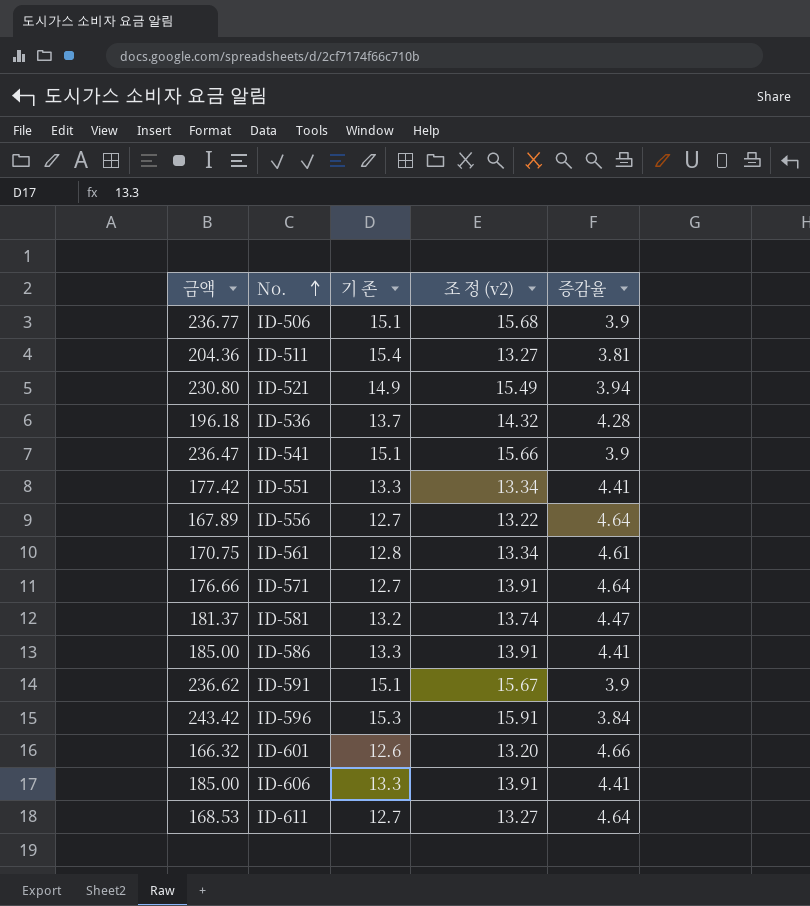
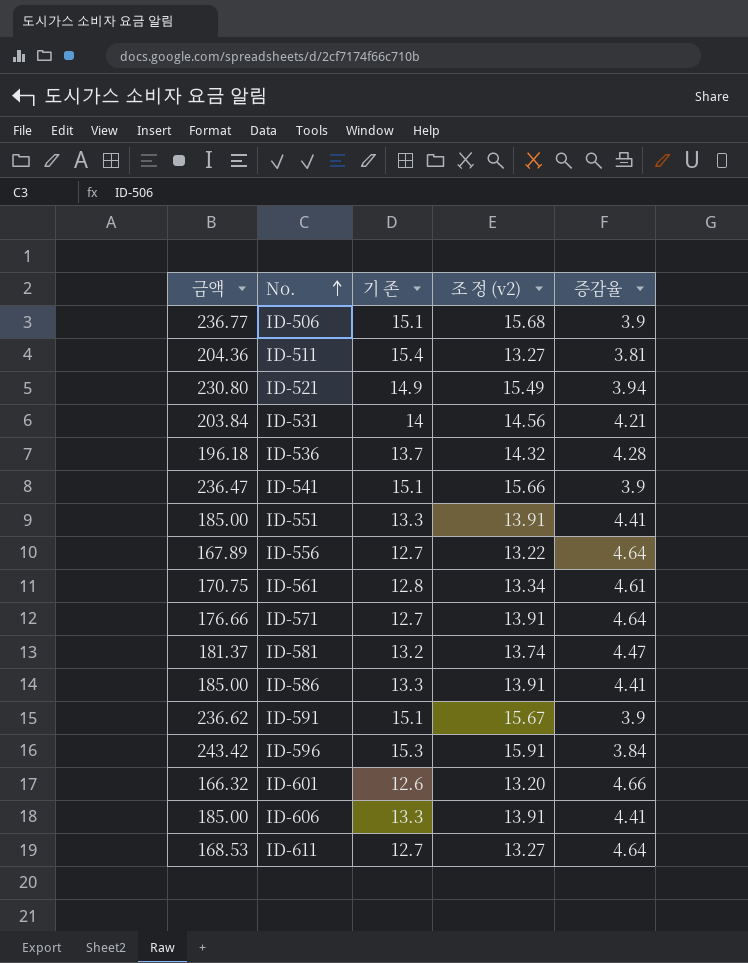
row ID-531: none -> 203.84 | 14 | 14.56 | 4.21
ID-551 | 금액: 177.42 -> 185.00
ID-551 | 조 정 (v2): 13.34 -> 13.91

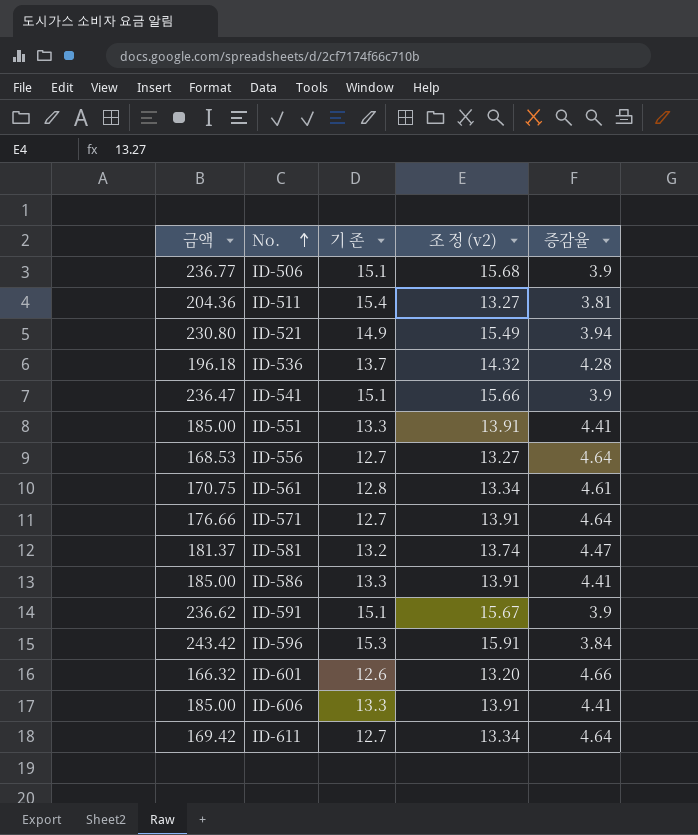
row ID-531: 203.84 | 14 | 14.56 | 4.21 -> none
ID-556 | 금액: 167.89 -> 168.53
ID-556 | 조 정 (v2): 13.22 -> 13.27
ID-611 | 금액: 168.53 -> 169.42
ID-611 | 조 정 (v2): 13.27 -> 13.34

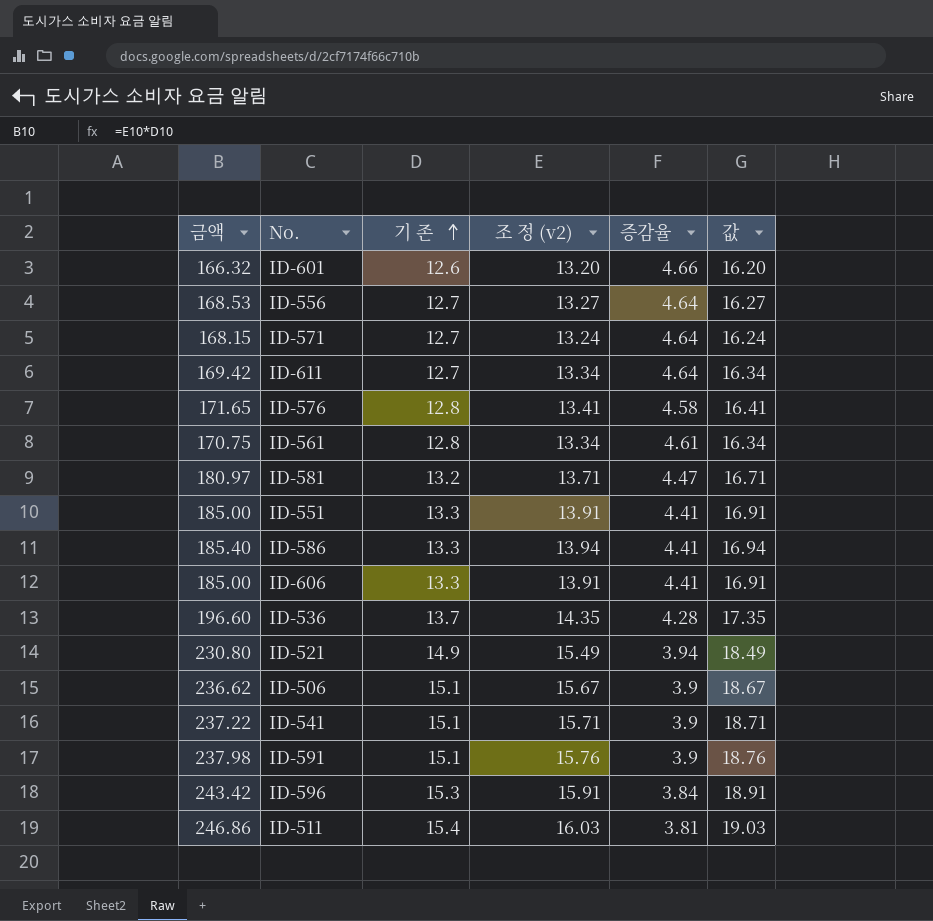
row order: No. ascending -> 기 존 ascending
column 값 | formula: none -> [조 정 (v2)] + 3
ID-571 | 금액: 176.66 -> 168.15
ID-571 | 조 정 (v2): 13.91 -> 13.24
row ID-576: none -> 171.65 | 12.8 | 13.41 | 4.58 | 16.41
ID-581 | 금액: 181.37 -> 180.97
ID-581 | 조 정 (v2): 13.74 -> 13.71
ID-586 | 금액: 185.00 -> 185.40
ID-586 | 조 정 (v2): 13.91 -> 13.94
ID-536 | 금액: 196.18 -> 196.60
ID-536 | 조 정 (v2): 14.32 -> 14.35
ID-506 | 금액: 236.77 -> 236.62
ID-506 | 조 정 (v2): 15.68 -> 15.67
ID-541 | 금액: 236.47 -> 237.22
ID-541 | 조 정 (v2): 15.66 -> 15.71
ID-591 | 금액: 236.62 -> 237.98
ID-591 | 조 정 (v2): 15.67 -> 15.76
ID-511 | 금액: 204.36 -> 246.86
ID-511 | 조 정 (v2): 13.27 -> 16.03

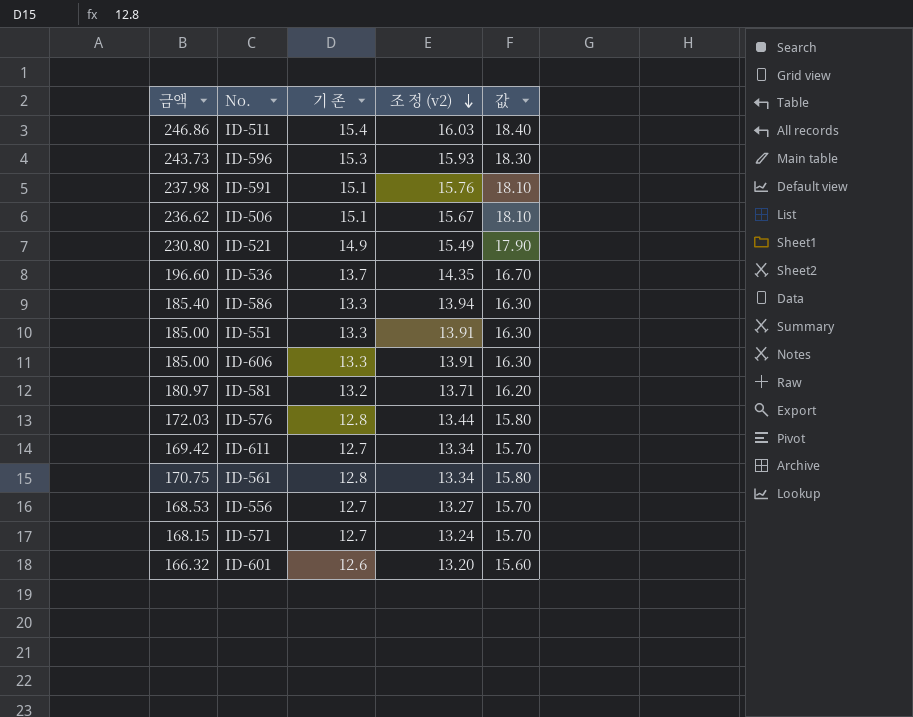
row order: 기 존 ascending -> 조 정 (v2) descending
column 증감율 | position: 5 -> none
column 값 | formula: [조 정 (v2)] + 3 -> [기 존] + 3
row ID-541: 237.22 | 15.1 | 15.71 | 3.9 | 18.71 -> none
ID-596 | 금액: 243.42 -> 243.73
ID-596 | 조 정 (v2): 15.91 -> 15.93
ID-576 | 금액: 171.65 -> 172.03
ID-576 | 조 정 (v2): 13.41 -> 13.44

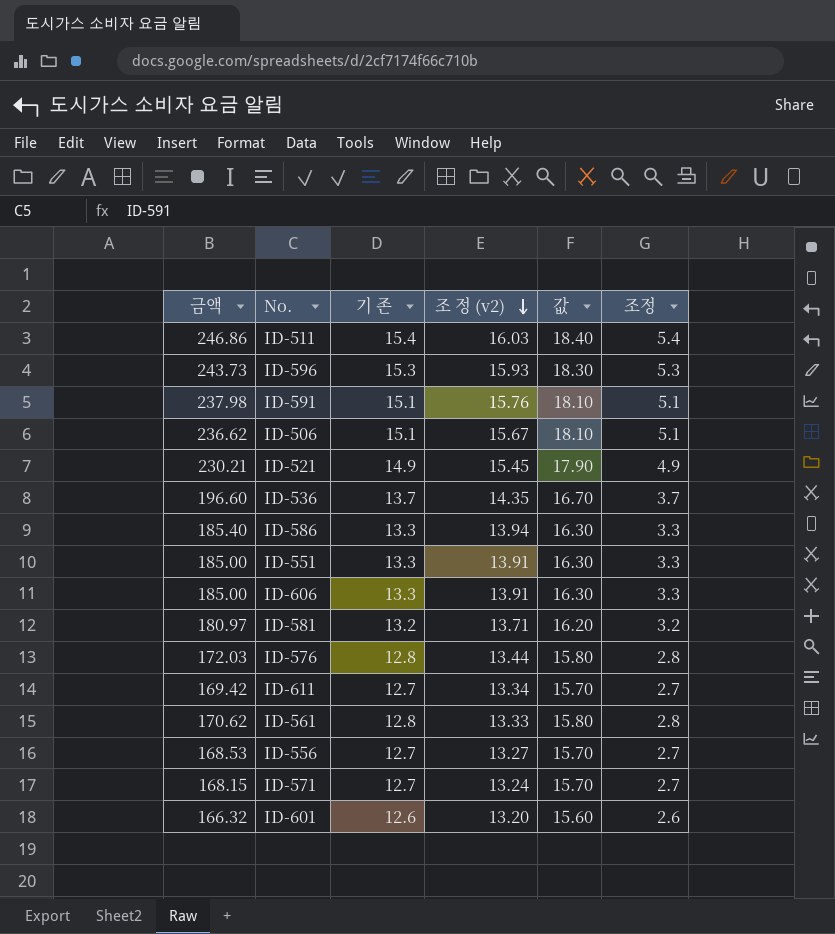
column 조정 | formula: none -> [기 존] - 10
ID-521 | 금액: 230.80 -> 230.21
ID-521 | 조 정 (v2): 15.49 -> 15.45
ID-561 | 금액: 170.75 -> 170.62
ID-561 | 조 정 (v2): 13.34 -> 13.33

